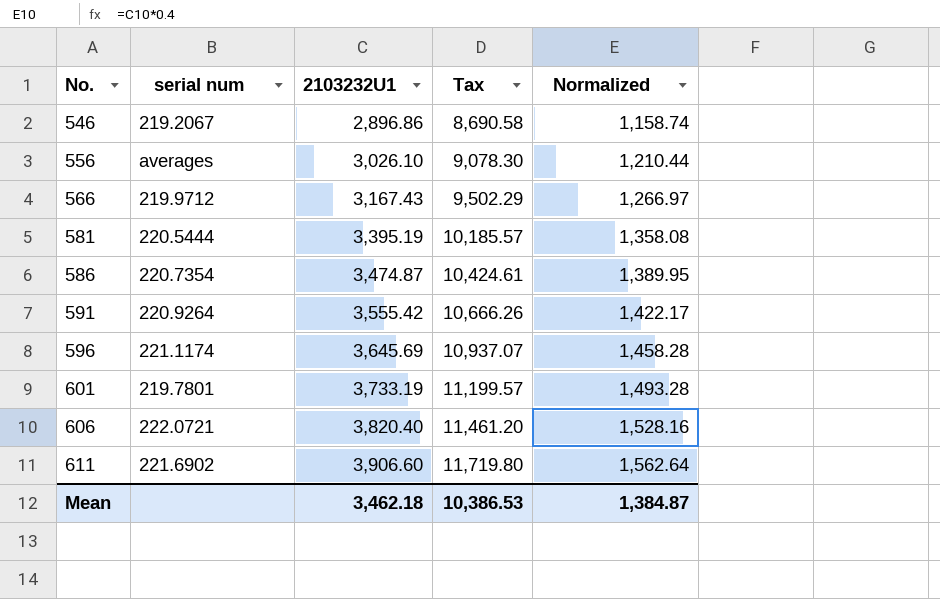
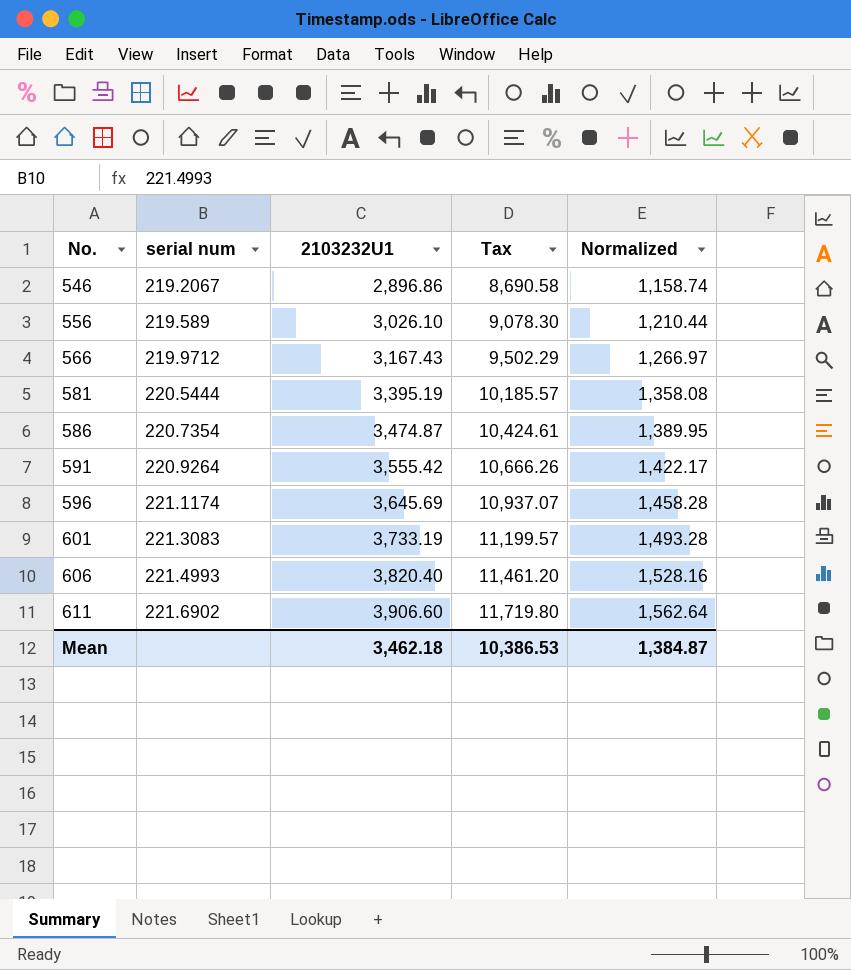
556 | serial num: averages -> 219.589
601 | serial num: 219.7801 -> 221.3083
606 | serial num: 222.0721 -> 221.4993

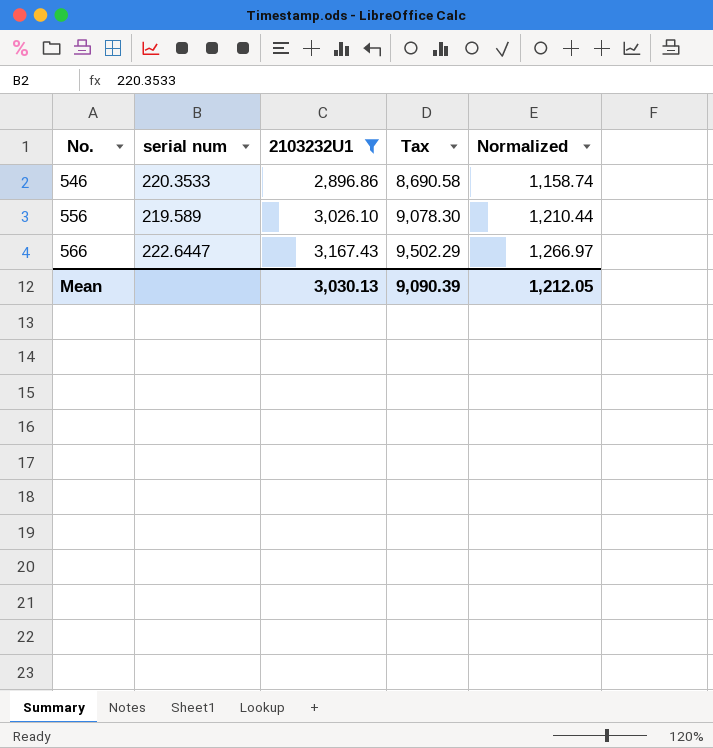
filter: none -> 2103232U1 <= 3,167.43
546 | serial num: 219.2067 -> 220.3533
566 | serial num: 219.9712 -> 222.6447
Mean | 2103232U1: 3,462.18 -> 3,030.13
Mean | Tax: 10,386.53 -> 9,090.39
Mean | Normalized: 1,384.87 -> 1,212.05

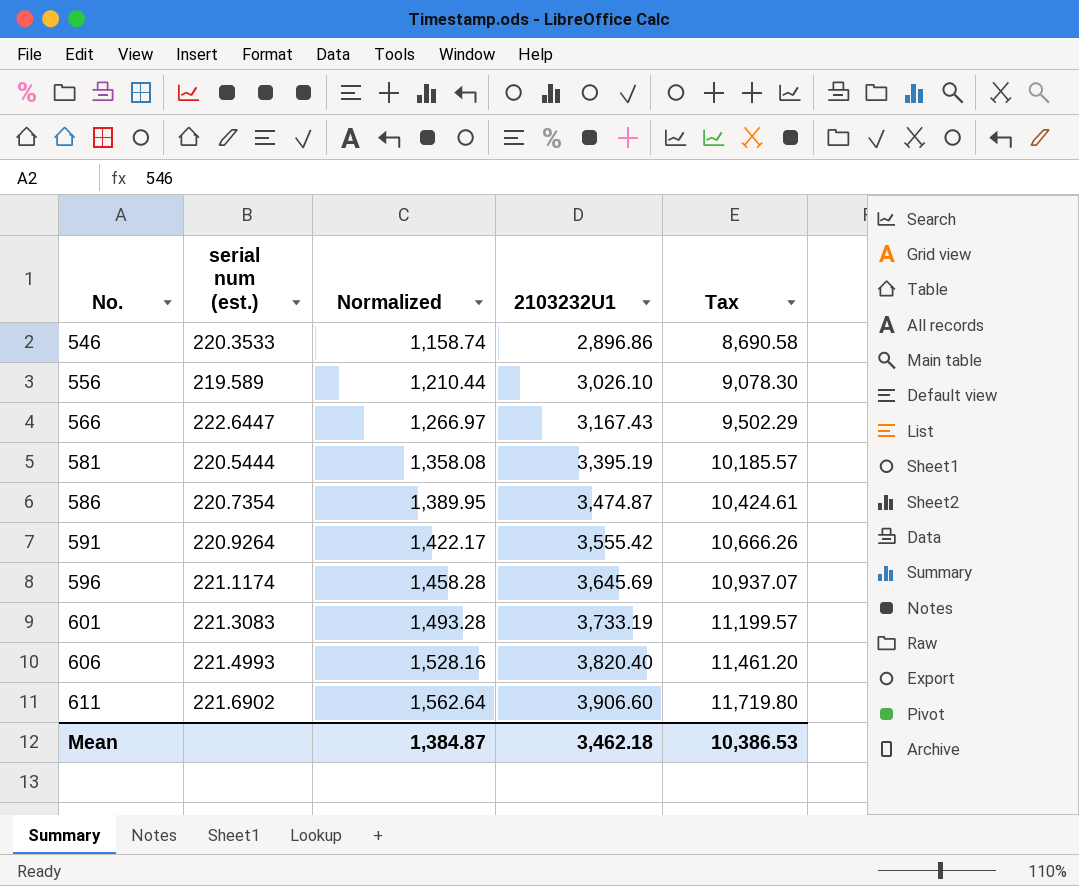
filter: 2103232U1 <= 3,167.43 -> none
column name: serial num -> serial num (est.)
column Normalized | position: 5 -> 3
Mean | Normalized: 1,212.05 -> 1,384.87
Mean | 2103232U1: 3,030.13 -> 3,462.18
Mean | Tax: 9,090.39 -> 10,386.53

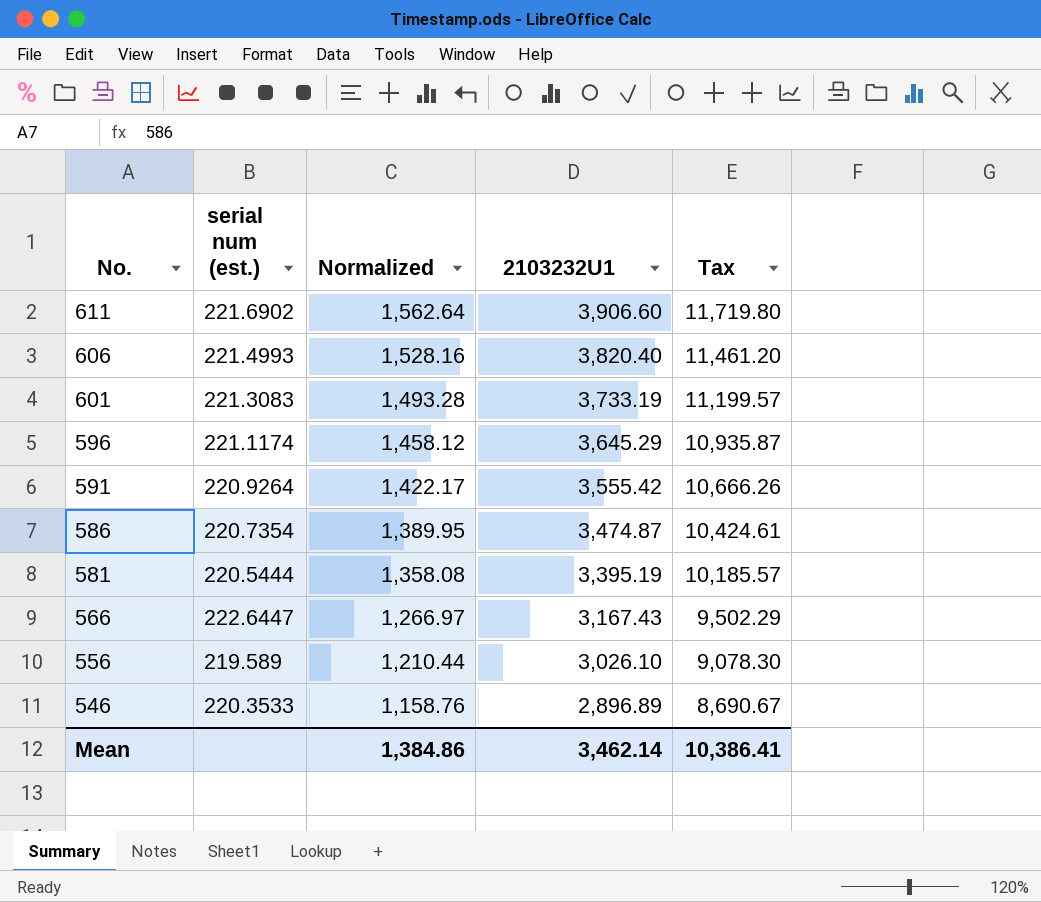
row order: No. ascending -> No. descending
596 | Normalized: 1,458.28 -> 1,458.12
596 | 2103232U1: 3,645.69 -> 3,645.29
596 | Tax: 10,937.07 -> 10,935.87
546 | Normalized: 1,158.74 -> 1,158.76
546 | 2103232U1: 2,896.86 -> 2,896.89
546 | Tax: 8,690.58 -> 8,690.67
Mean | Normalized: 1,384.87 -> 1,384.86
Mean | 2103232U1: 3,462.18 -> 3,462.14
Mean | Tax: 10,386.53 -> 10,386.41

